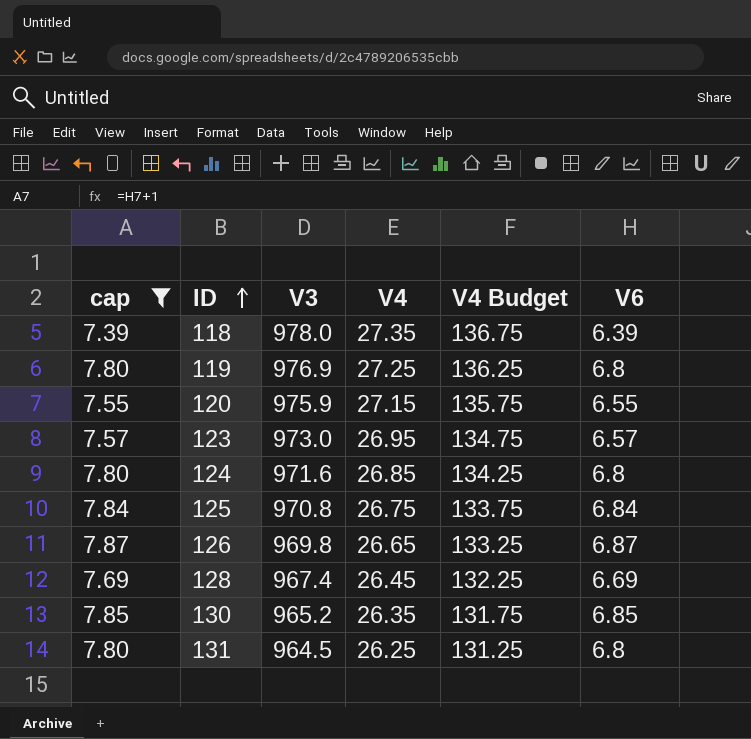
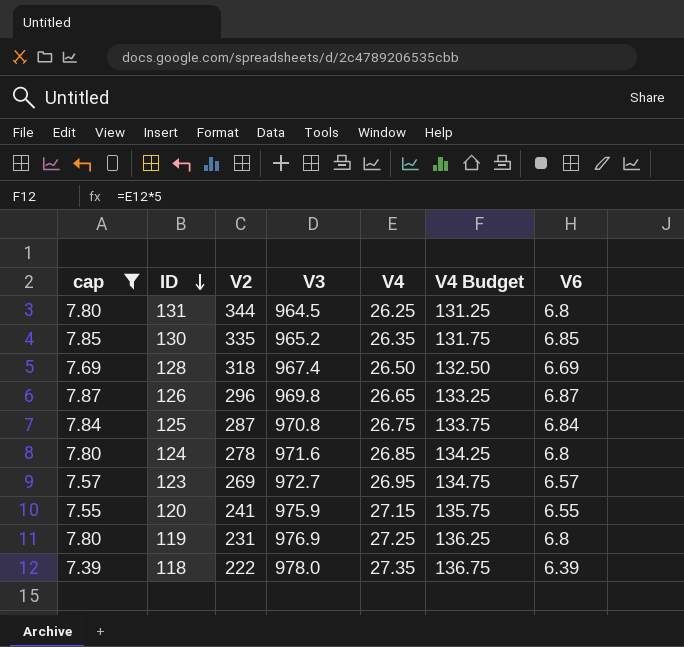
row order: ID ascending -> ID descending
column V2 | position: none -> 3
128 | V4: 26.45 -> 26.50
128 | V4 Budget: 132.25 -> 132.50
123 | V3: 973.0 -> 972.7

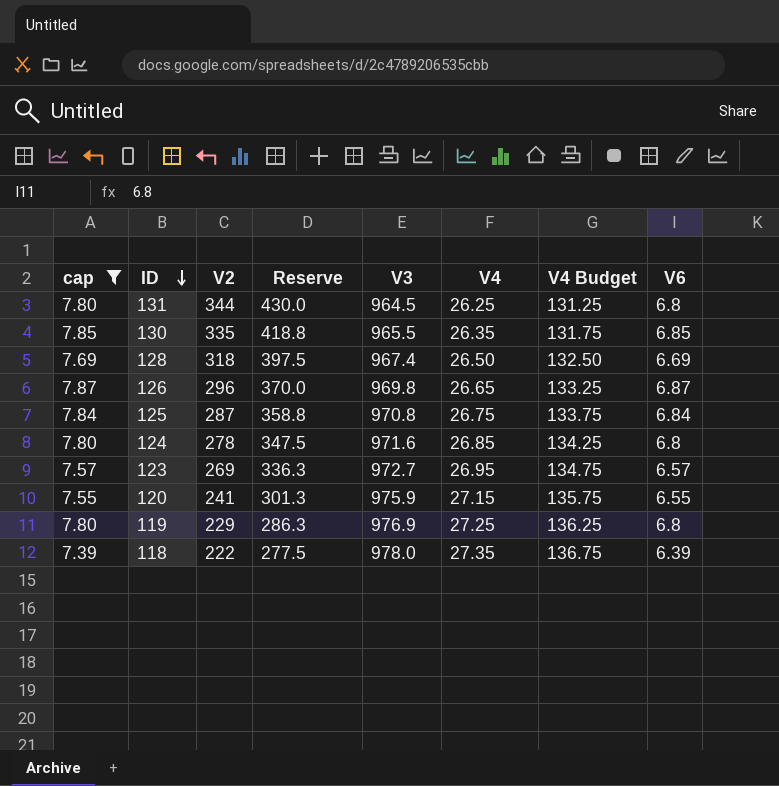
column Reserve | formula: none -> [V2] * 1.25
130 | V3: 965.2 -> 965.5
119 | V2: 231 -> 229

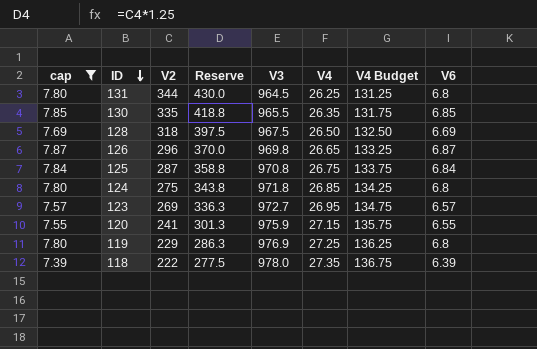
128 | V3: 967.4 -> 967.5
124 | V2: 278 -> 275
124 | Reserve: 347.5 -> 343.8
124 | V3: 971.6 -> 971.8

